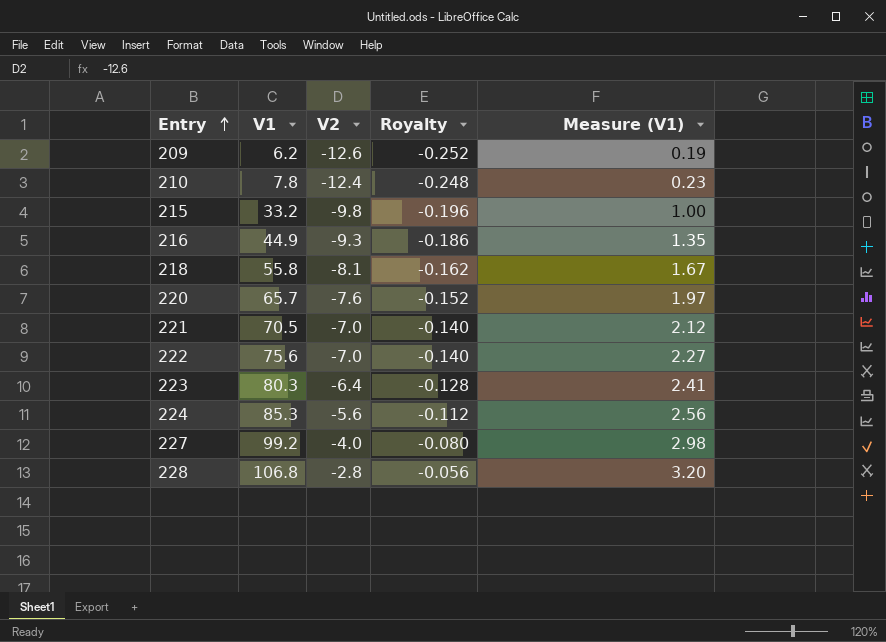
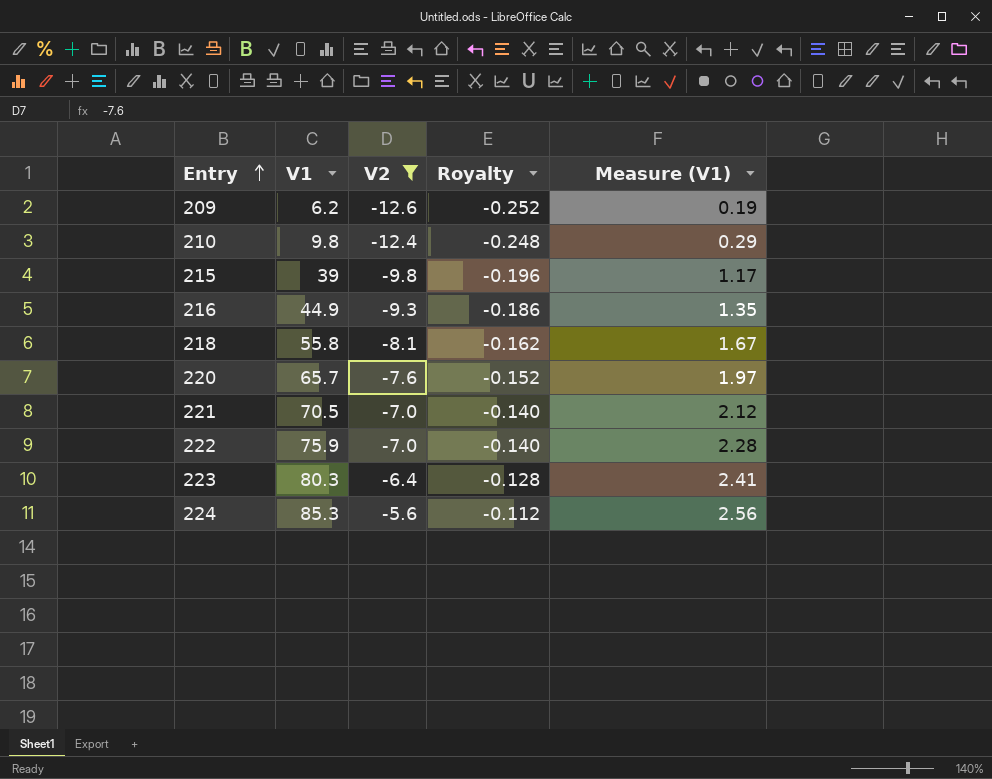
filter: none -> V2 <= -5.6
210 | V1: 7.8 -> 9.8
210 | Measure (V1): 0.23 -> 0.29
215 | V1: 33.2 -> 39
215 | Measure (V1): 1.00 -> 1.17
222 | V1: 75.6 -> 75.9
222 | Measure (V1): 2.27 -> 2.28

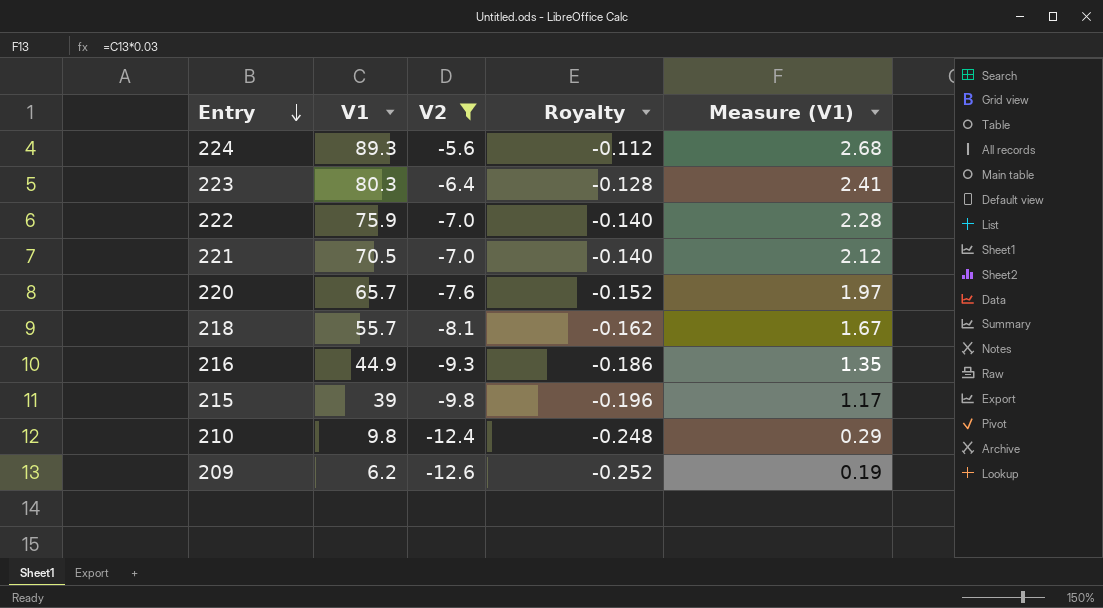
row order: Entry ascending -> Entry descending
224 | V1: 85.3 -> 89.3
224 | Measure (V1): 2.56 -> 2.68
218 | V1: 55.8 -> 55.7

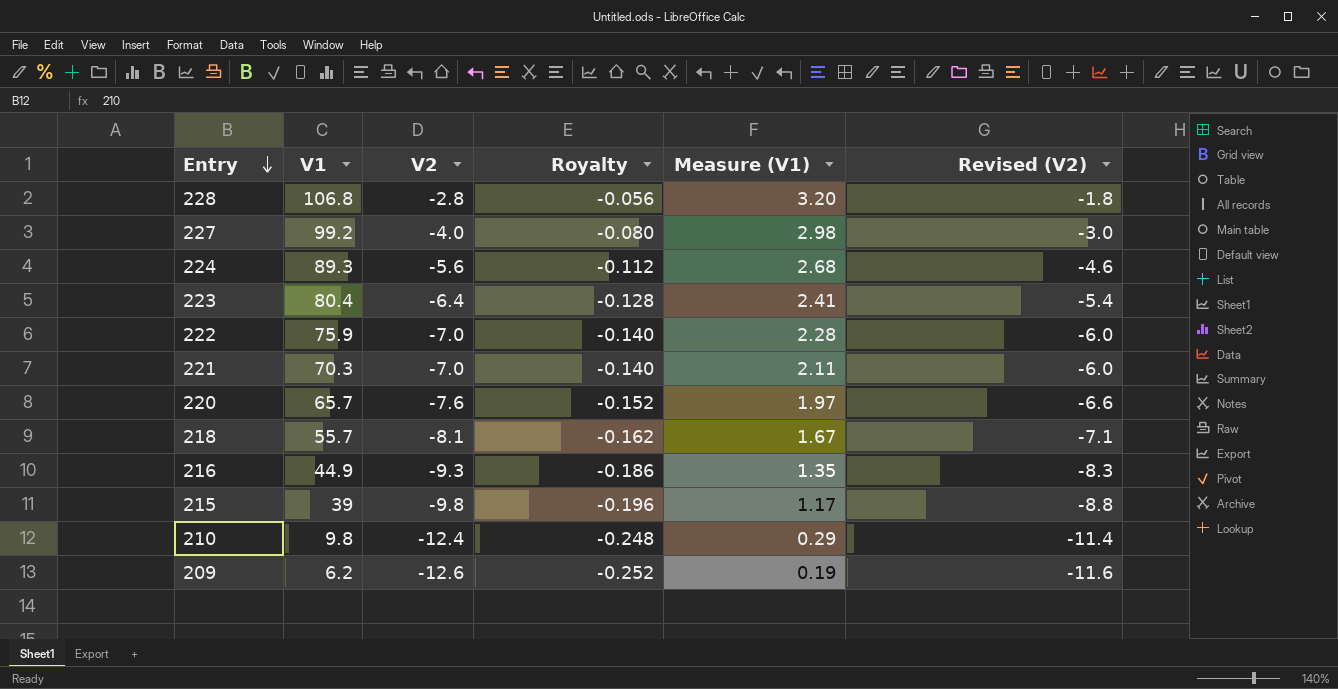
filter: V2 <= -5.6 -> none
column Revised (V2) | formula: none -> [V2] + 1
223 | V1: 80.3 -> 80.4
221 | V1: 70.5 -> 70.3
221 | Measure (V1): 2.12 -> 2.11

